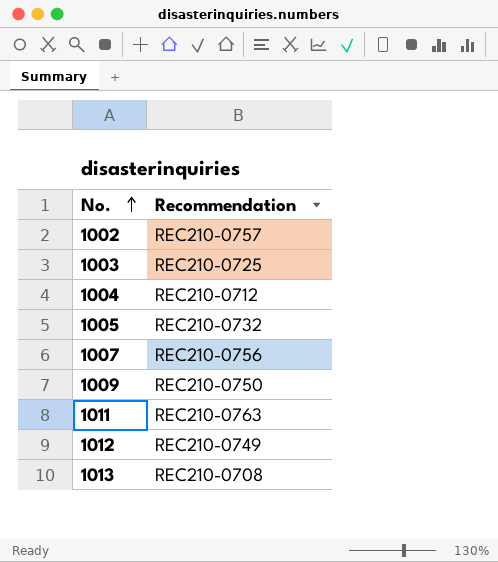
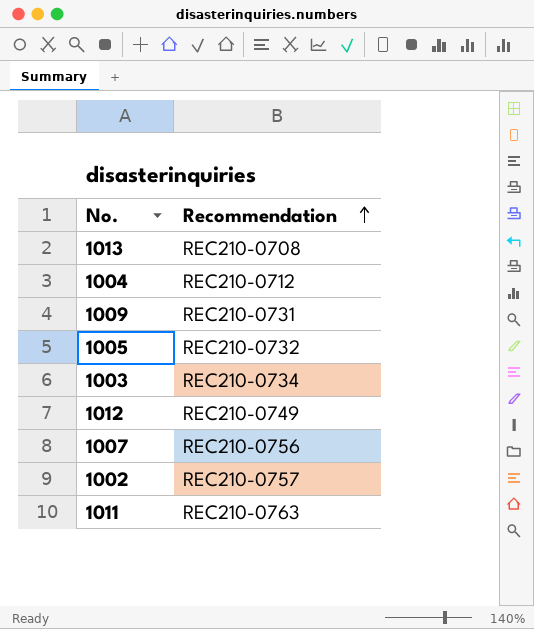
row order: No. ascending -> Recommendation ascending
1009 | Recommendation: REC210-0750 -> REC210-0731
1003 | Recommendation: REC210-0725 -> REC210-0734

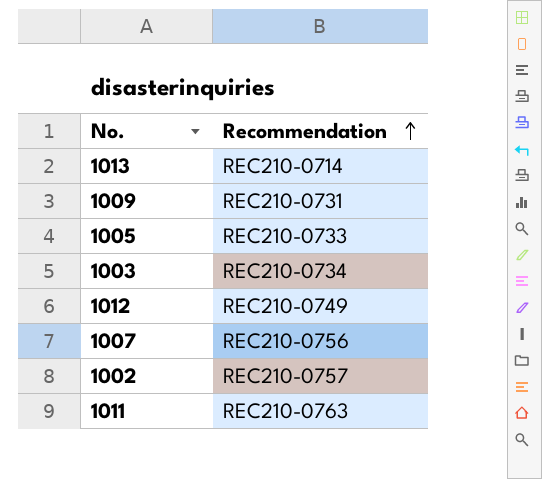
row 1004: REC210-0712 -> none
1013 | Recommendation: REC210-0708 -> REC210-0714
1005 | Recommendation: REC210-0732 -> REC210-0733

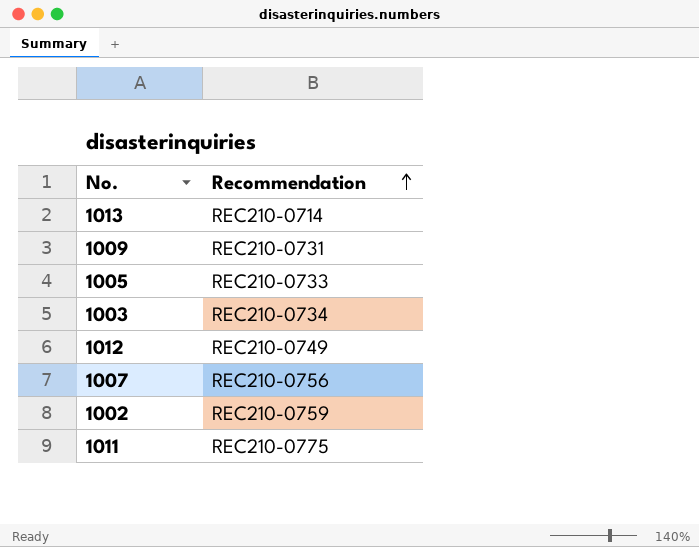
1002 | Recommendation: REC210-0757 -> REC210-0759
1011 | Recommendation: REC210-0763 -> REC210-0775

